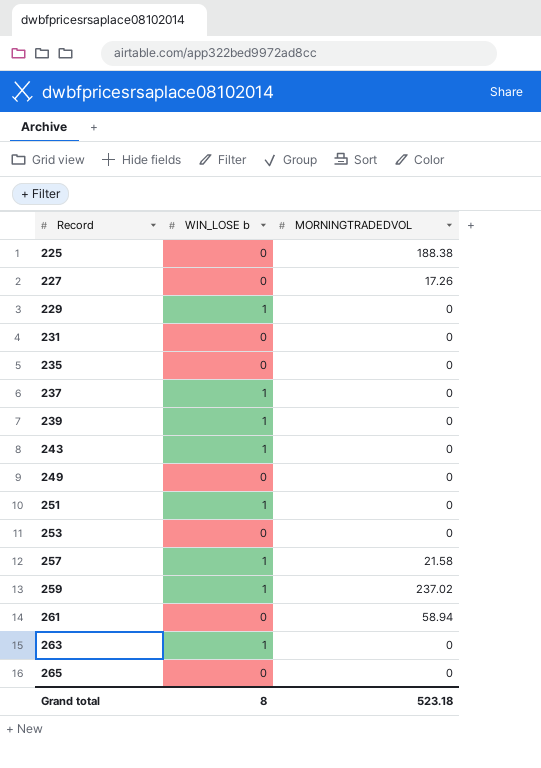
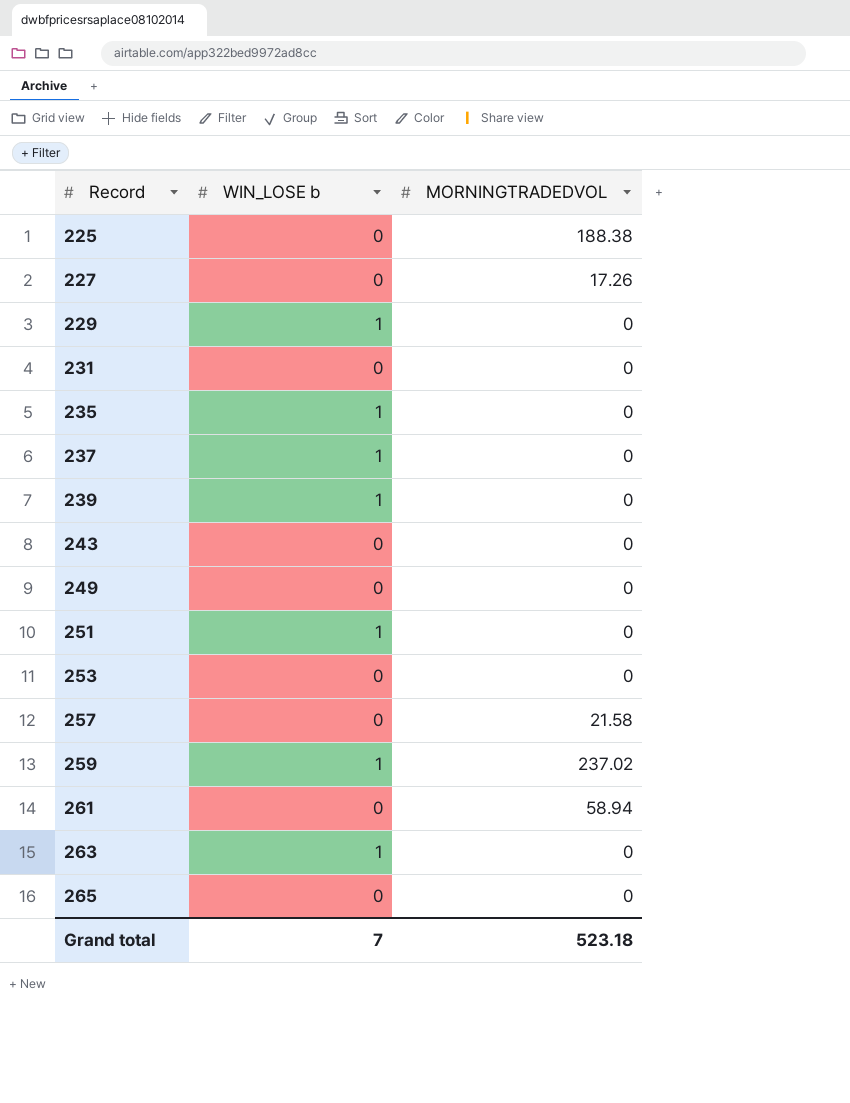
235 | WIN_LOSE b: 0 -> 1
243 | WIN_LOSE b: 1 -> 0
257 | WIN_LOSE b: 1 -> 0
Grand total | WIN_LOSE b: 8 -> 7

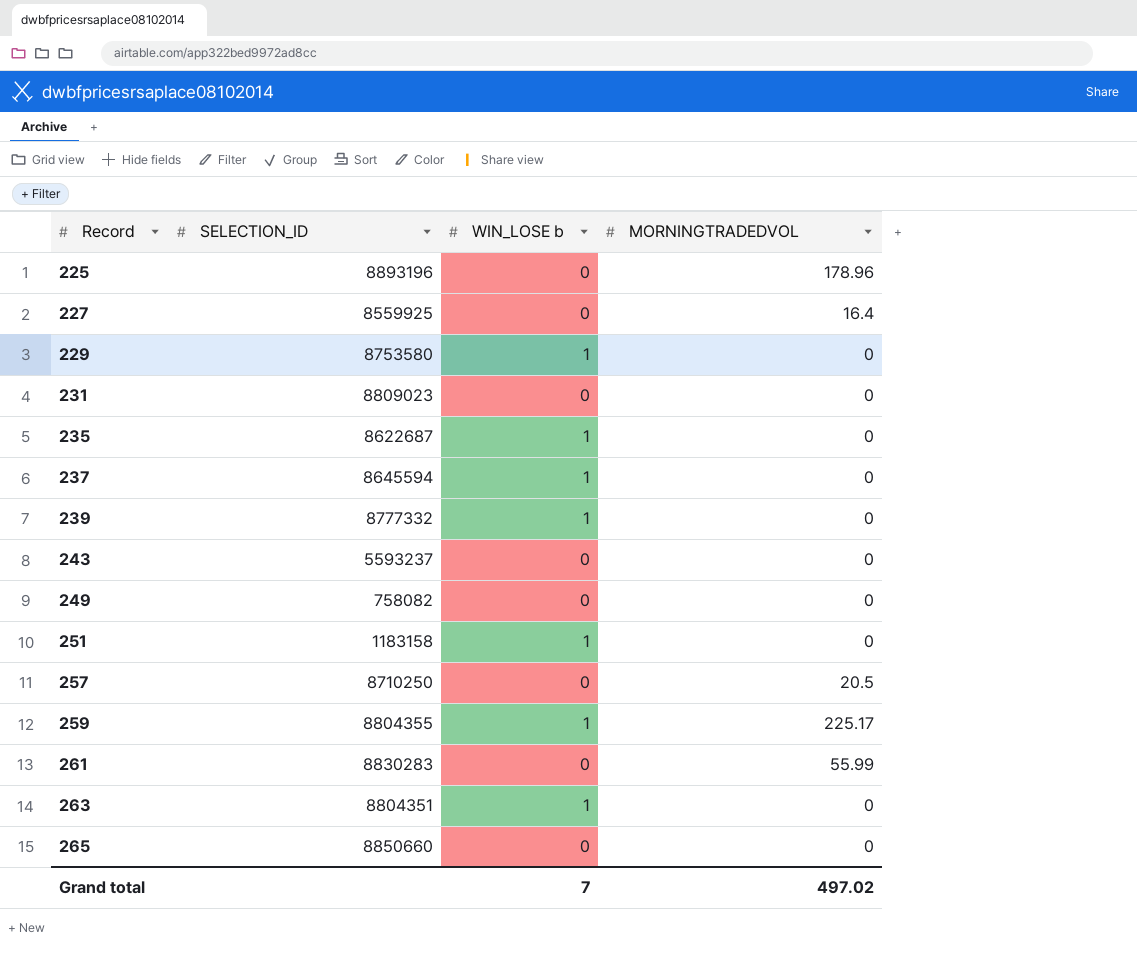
column SELECTION_ID | position: none -> 2
row 253: 0 | 0 -> none
225 | MORNINGTRADEDVOL: 188.38 -> 178.96
227 | MORNINGTRADEDVOL: 17.26 -> 16.4
257 | MORNINGTRADEDVOL: 21.58 -> 20.5
259 | MORNINGTRADEDVOL: 237.02 -> 225.17
261 | MORNINGTRADEDVOL: 58.94 -> 55.99
Grand total | MORNINGTRADEDVOL: 523.18 -> 497.02

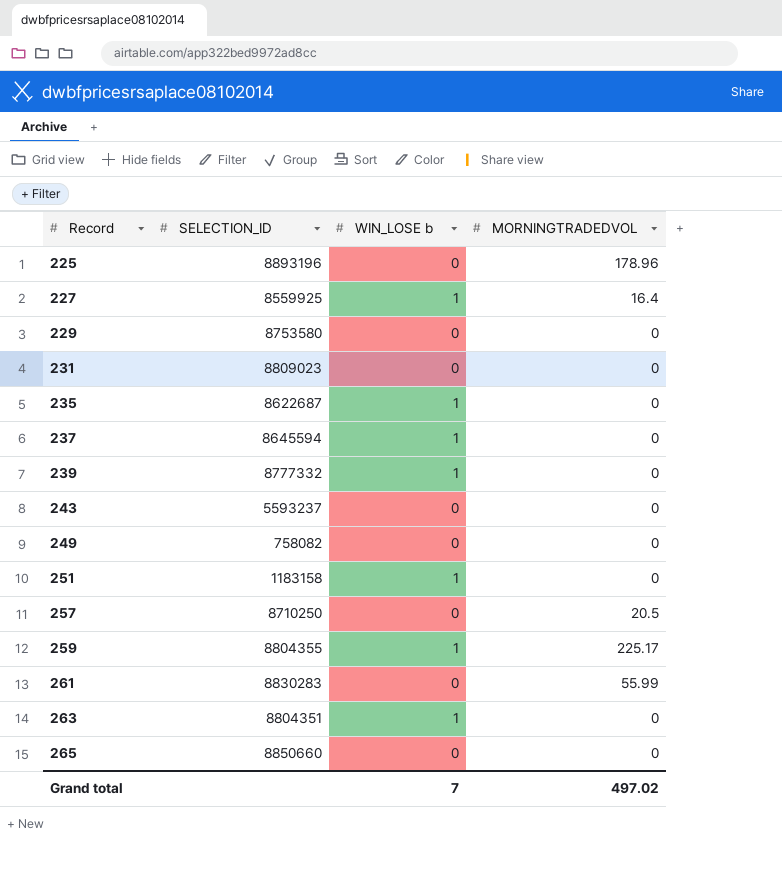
227 | WIN_LOSE b: 0 -> 1
229 | WIN_LOSE b: 1 -> 0

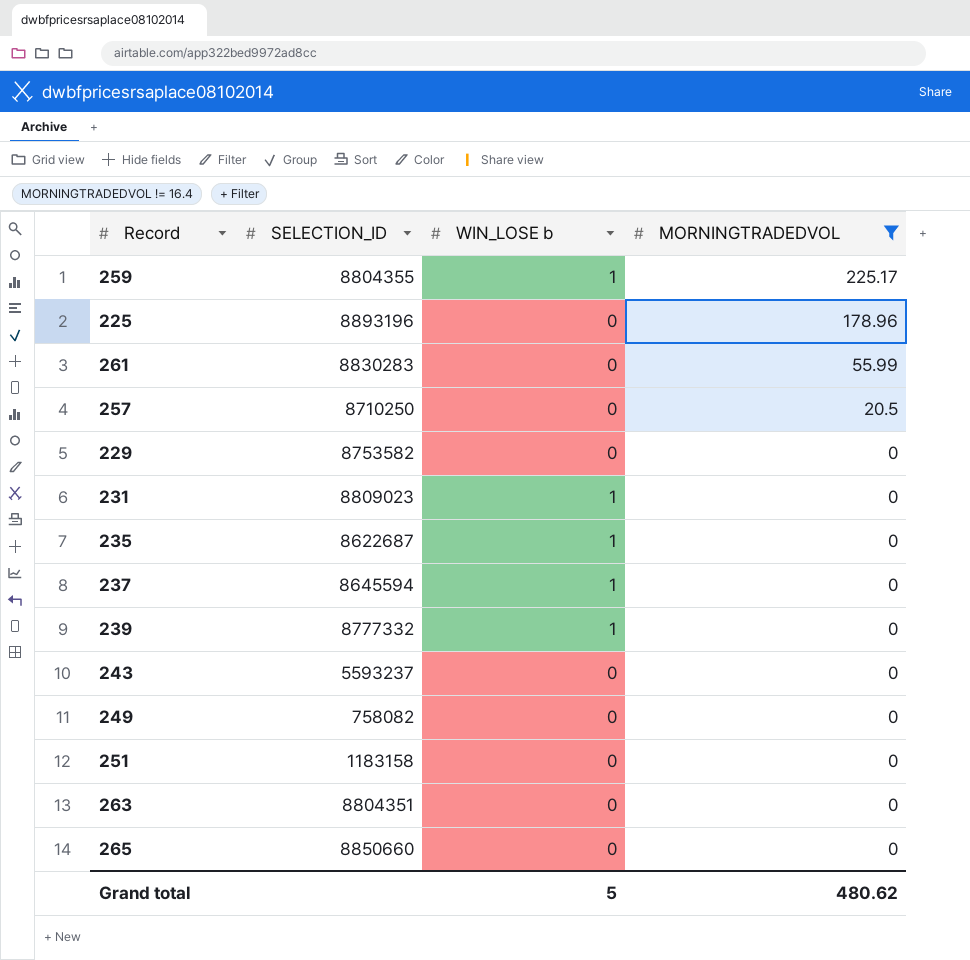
filter: none -> MORNINGTRADEDVOL != 16.4
row order: Record ascending -> MORNINGTRADEDVOL descending
229 | SELECTION_ID: 8753580 -> 8753582
231 | WIN_LOSE b: 0 -> 1
251 | WIN_LOSE b: 1 -> 0
263 | WIN_LOSE b: 1 -> 0
Grand total | WIN_LOSE b: 7 -> 5
Grand total | MORNINGTRADEDVOL: 497.02 -> 480.62

